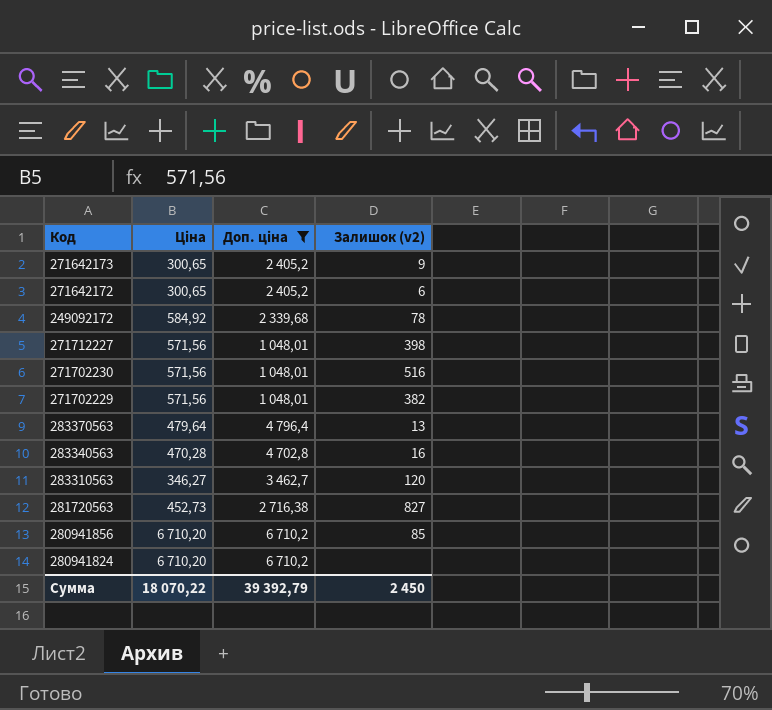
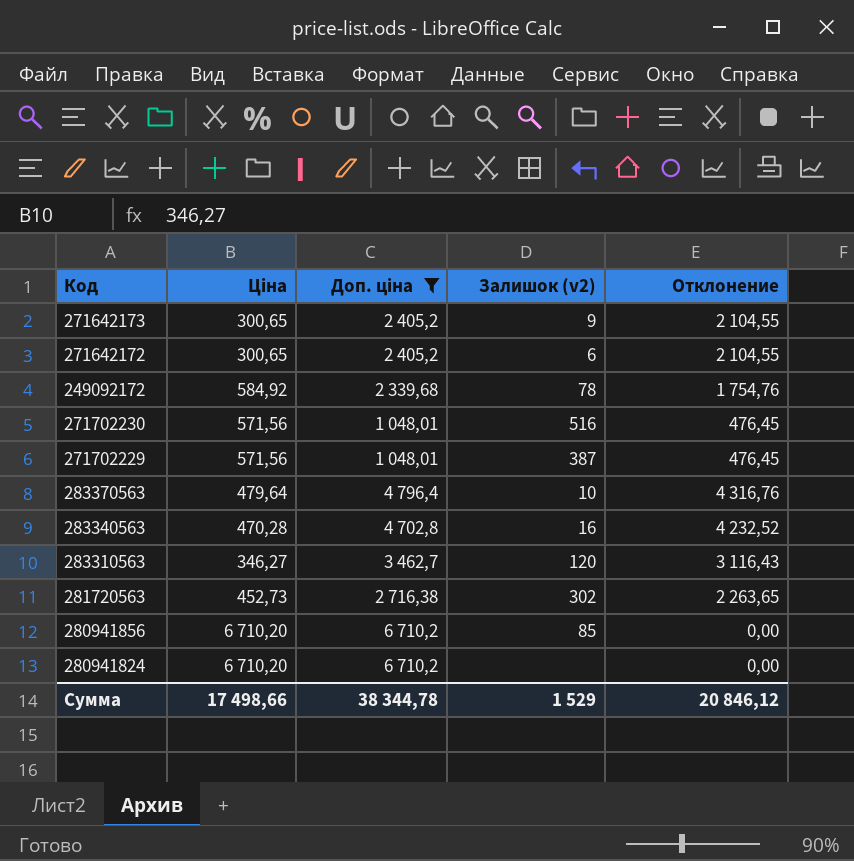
column Отклонение | formula: none -> [Доп. ціна] - [Ціна]
row 271712227: 571,56 | 1 048,01 | 398 -> none
271702229 | Залишок (v2): 382 -> 387
283370563 | Залишок (v2): 13 -> 10
281720563 | Залишок (v2): 827 -> 302
Сумма | Ціна: 18 070,22 -> 17 498,66
Сумма | Доп. ціна: 39 392,79 -> 38 344,78
Сумма | Залишок (v2): 2 450 -> 1 529

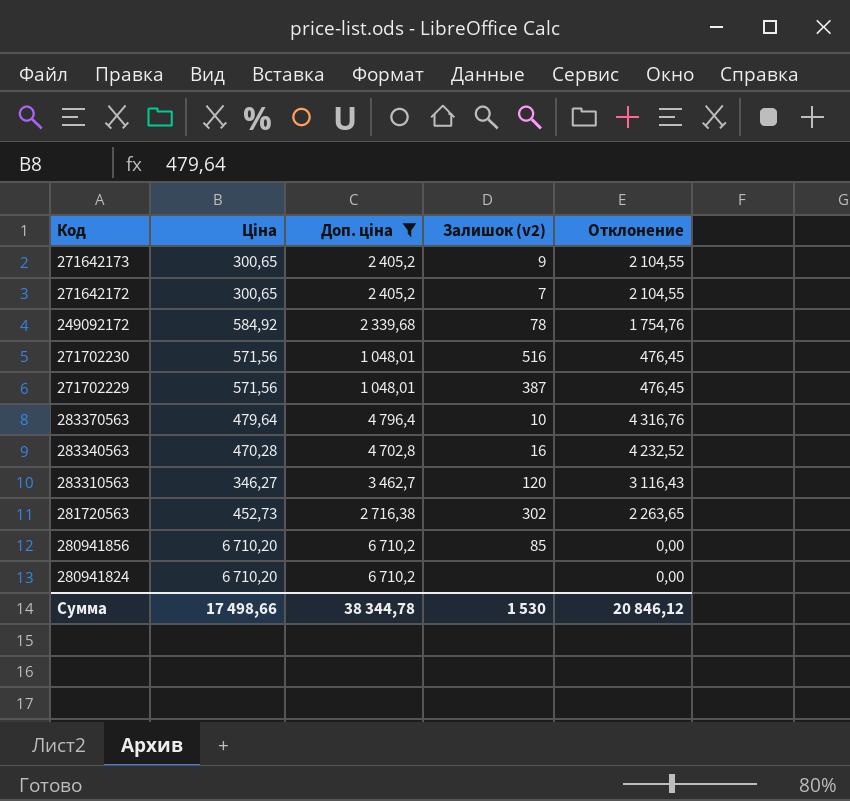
271642172 | Залишок (v2): 6 -> 7
Сумма | Залишок (v2): 1 529 -> 1 530

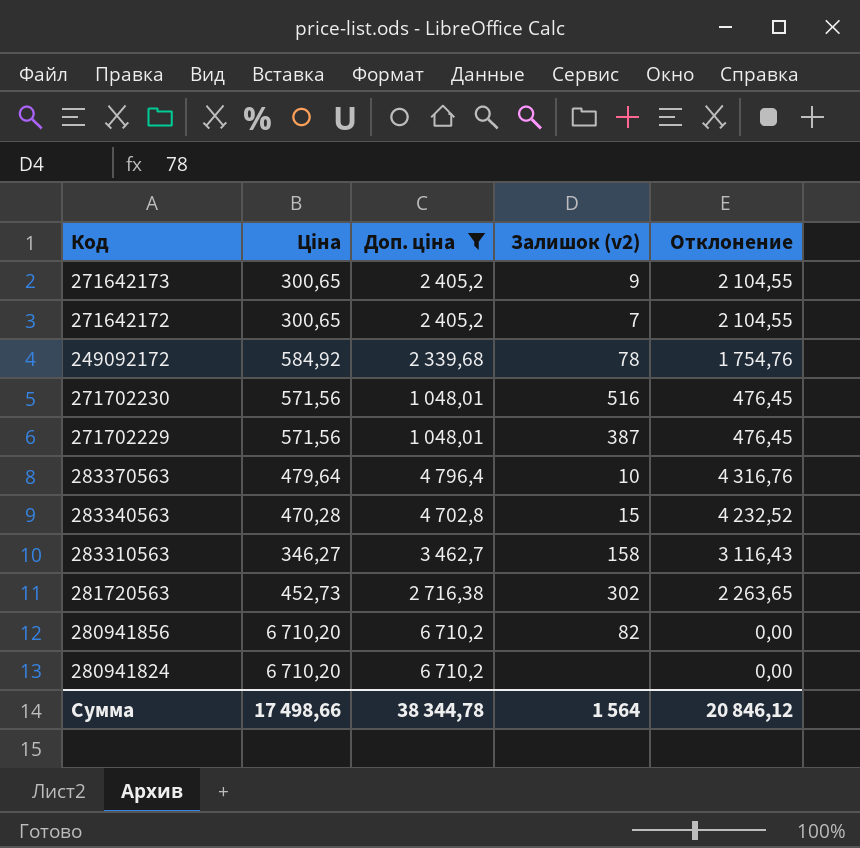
283340563 | Залишок (v2): 16 -> 15
283310563 | Залишок (v2): 120 -> 158
280941856 | Залишок (v2): 85 -> 82
Сумма | Залишок (v2): 1 530 -> 1 564

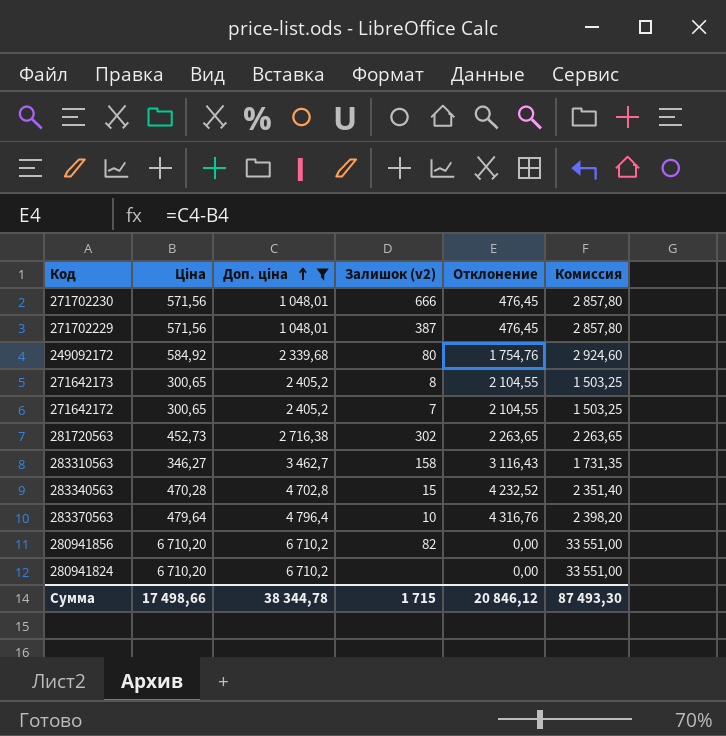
row order: none -> Доп. ціна ascending
column Комиссия | formula: none -> [Ціна] * 5
271702230 | Залишок (v2): 516 -> 666
249092172 | Залишок (v2): 78 -> 80
271642173 | Залишок (v2): 9 -> 8
Сумма | Залишок (v2): 1 564 -> 1 715

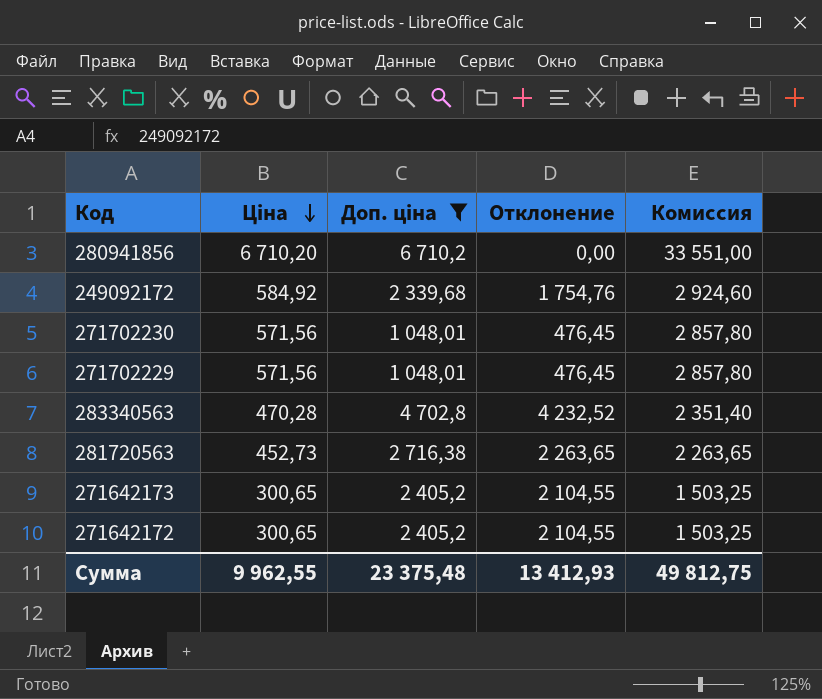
row order: Доп. ціна ascending -> Ціна descending
column Залишок (v2) | position: 4 -> none
row 283310563: 346,27 | 3 462,7 | 158 | 3 116,43 | 1 731,35 -> none
row 283370563: 479,64 | 4 796,4 | 10 | 4 316,76 | 2 398,20 -> none
row 280941824: 6 710,20 | 6 710,2 | none | 0,00 | 33 551,00 -> none
Сумма | Ціна: 17 498,66 -> 9 962,55
Сумма | Доп. ціна: 38 344,78 -> 23 375,48
Сумма | Отклонение: 20 846,12 -> 13 412,93
Сумма | Комиссия: 87 493,30 -> 49 812,75

